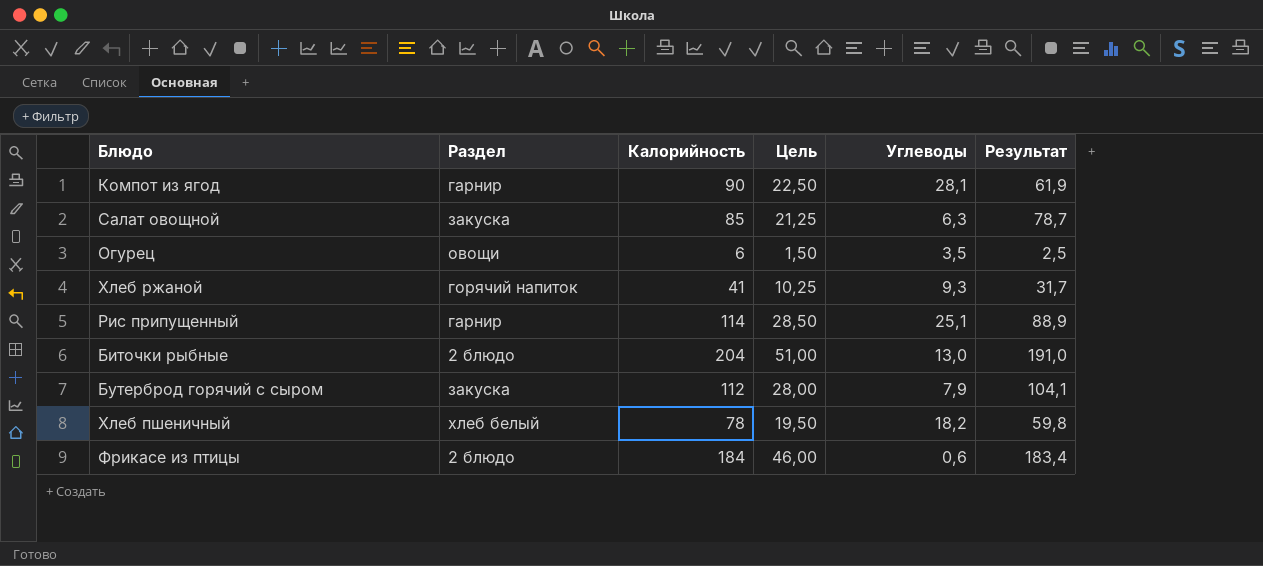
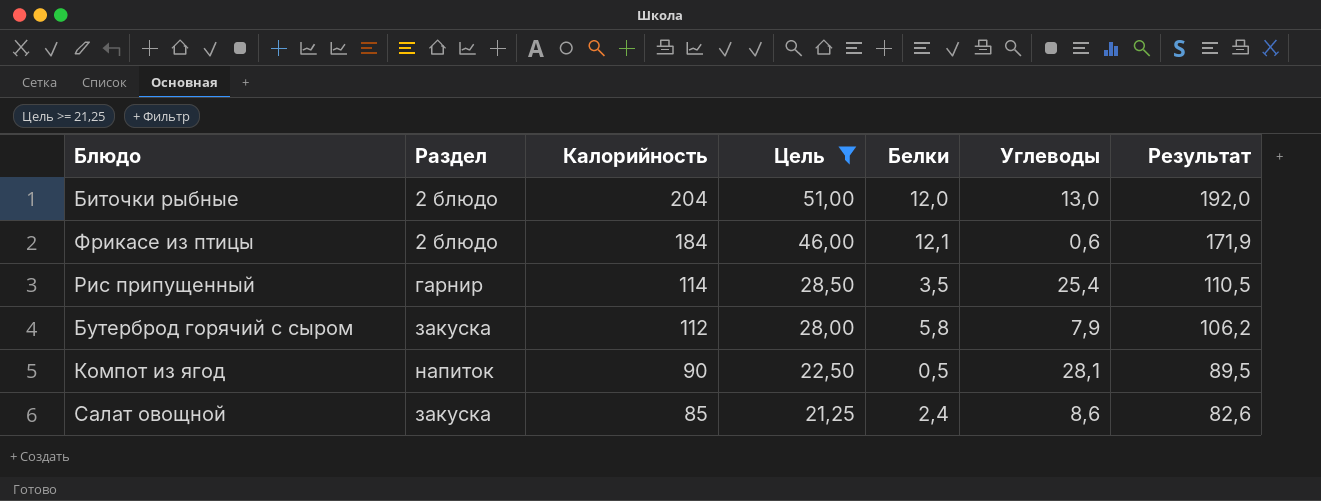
filter: none -> Цель >= 21,25
row order: none -> Калорийность descending
column Белки | position: none -> 5
column Результат | formula: [Калорийность] - [Углеводы] -> [Калорийность] - [Белки]
Рис припущенный | Углеводы: 25,1 -> 25,4
Компот из ягод | Раздел: гарнир -> напиток
Салат овощной | Углеводы: 6,3 -> 8,6

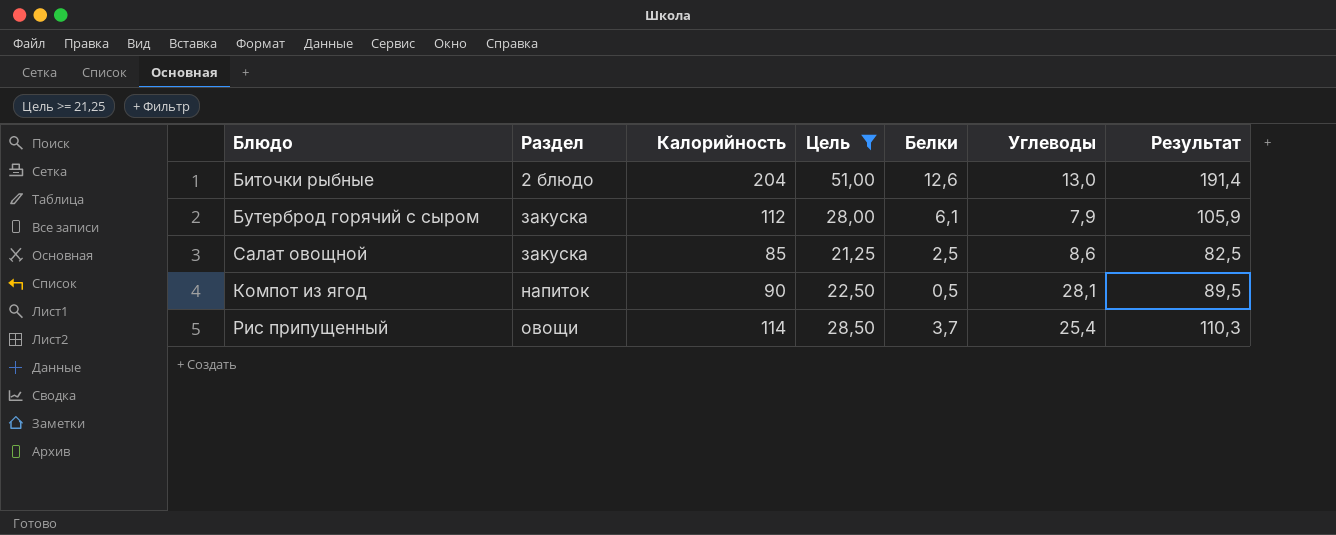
row order: Калорийность descending -> Раздел ascending
row Фрикасе из птицы: 2 блюдо | 184 | 46,00 | 12,1 | 0,6 | 171,9 -> none
Биточки рыбные | Белки: 12,0 -> 12,6
Биточки рыбные | Результат: 192,0 -> 191,4
Бутерброд горячий с сыром | Белки: 5,8 -> 6,1
Бутерброд горячий с сыром | Результат: 106,2 -> 105,9
Салат овощной | Белки: 2,4 -> 2,5
Салат овощной | Результат: 82,6 -> 82,5
Рис припущенный | Раздел: гарнир -> овощи
Рис припущенный | Белки: 3,5 -> 3,7
Рис припущенный | Результат: 110,5 -> 110,3

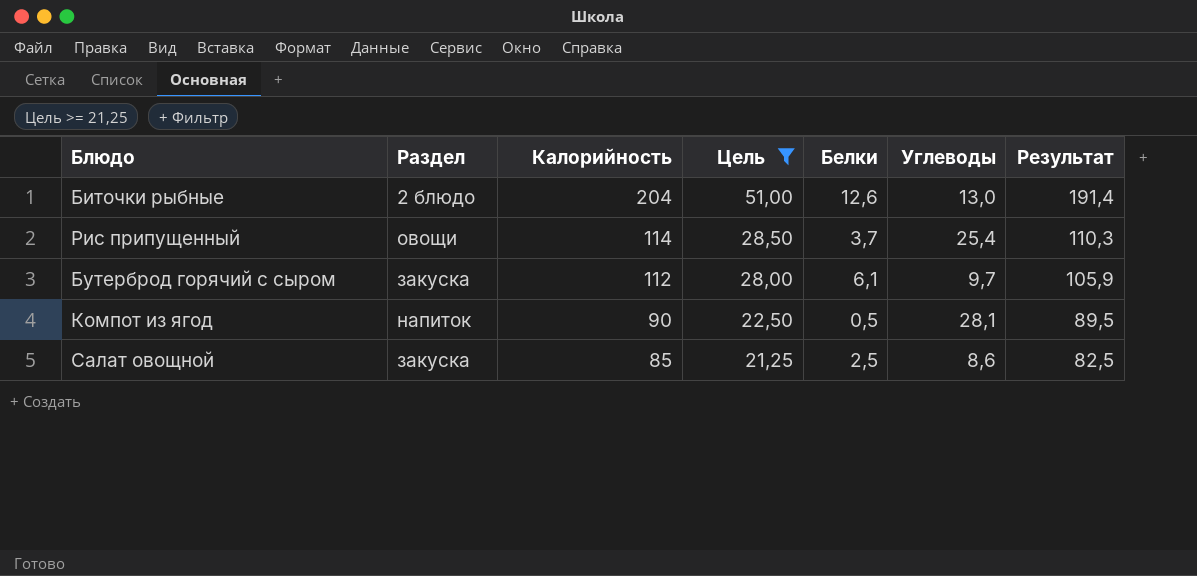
row order: Раздел ascending -> Калорийность descending
Бутерброд горячий с сыром | Углеводы: 7,9 -> 9,7

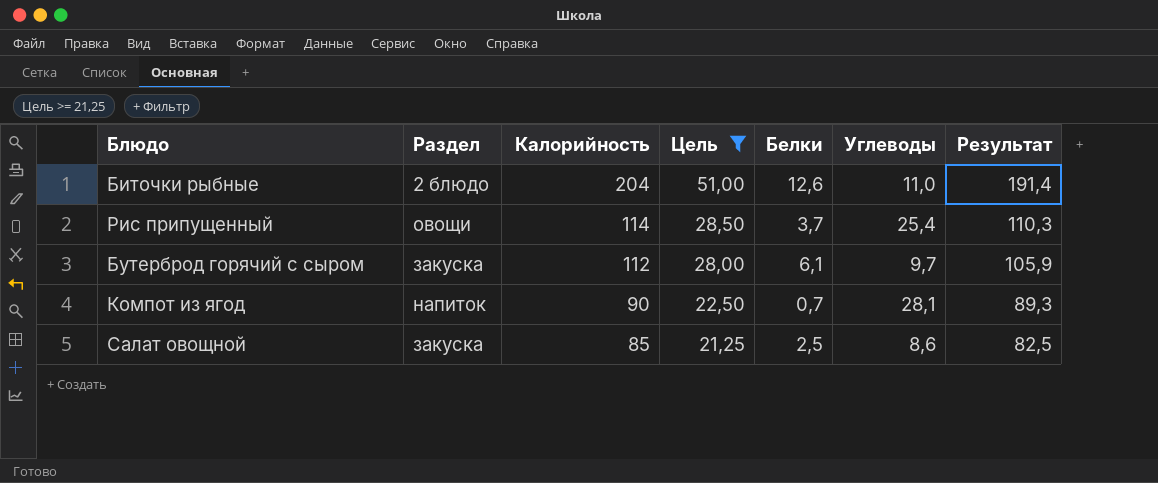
Биточки рыбные | Углеводы: 13,0 -> 11,0
Компот из ягод | Белки: 0,5 -> 0,7
Компот из ягод | Результат: 89,5 -> 89,3

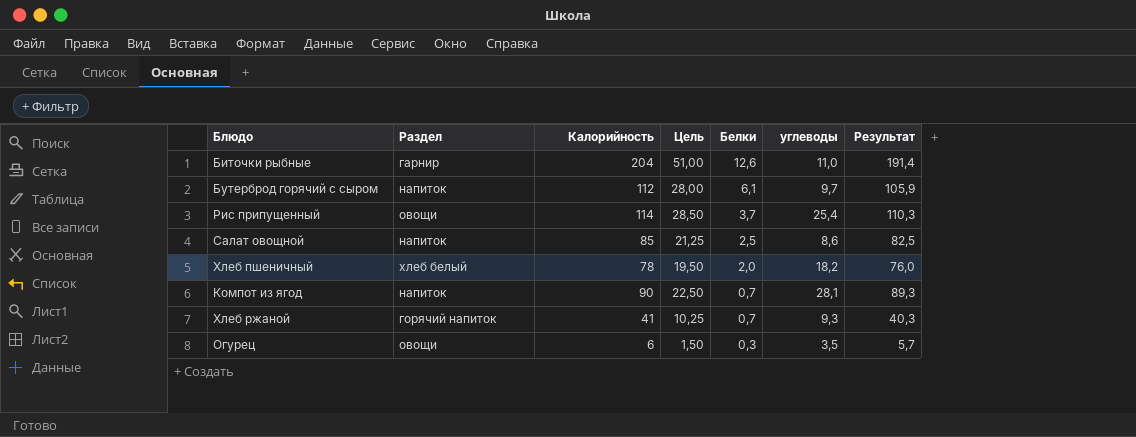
filter: Цель >= 21,25 -> none
row order: Калорийность descending -> Белки descending
column name: Углеводы -> углеводы
Биточки рыбные | Раздел: 2 блюдо -> гарнир
Бутерброд горячий с сыром | Раздел: закуска -> напиток
Салат овощной | Раздел: закуска -> напиток

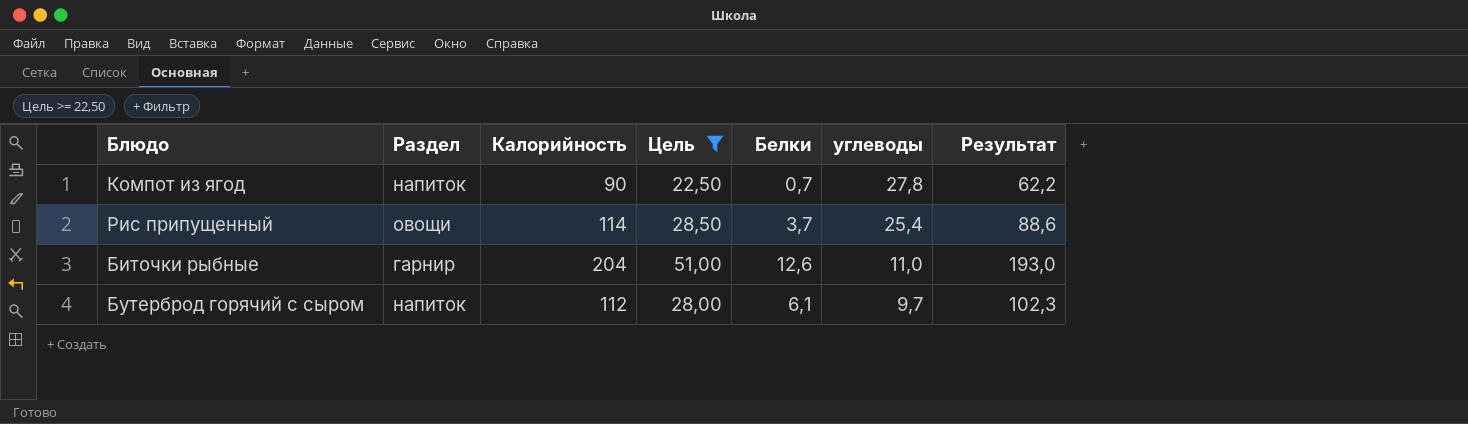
filter: none -> Цель >= 22,50
row order: Белки descending -> углеводы descending
column Результат | formula: [Калорийность] - [Белки] -> [Калорийность] - [углеводы]
Компот из ягод | углеводы: 28,1 -> 27,8

